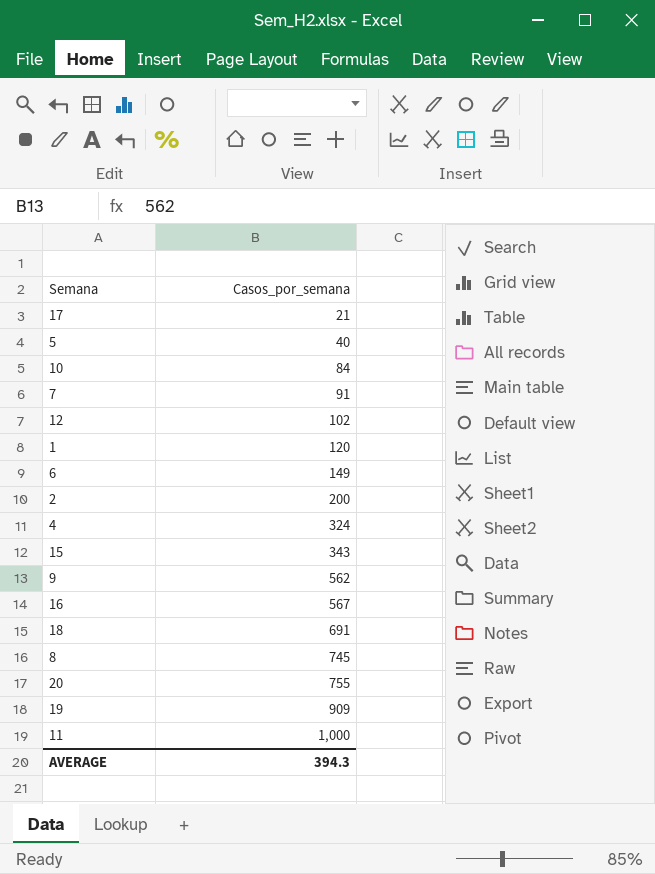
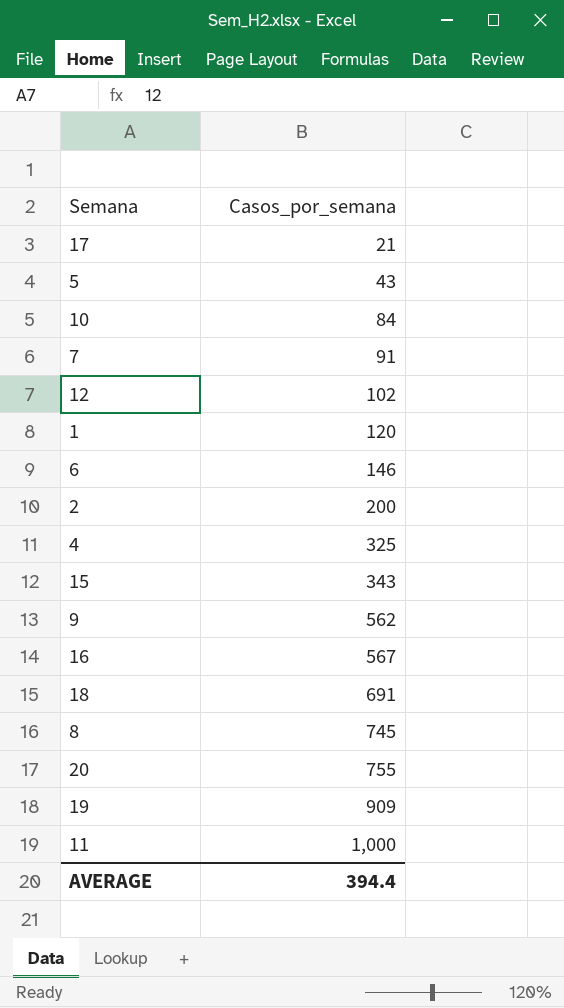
5 | Casos_por_semana: 40 -> 43
6 | Casos_por_semana: 149 -> 146
4 | Casos_por_semana: 324 -> 325
AVERAGE | Casos_por_semana: 394.3 -> 394.4

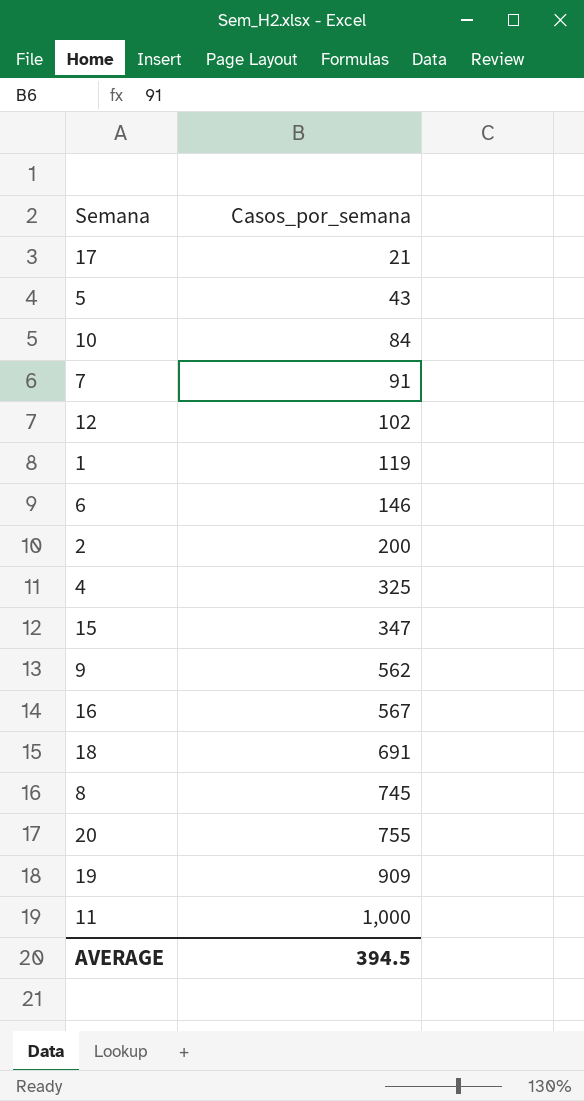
1 | Casos_por_semana: 120 -> 119
15 | Casos_por_semana: 343 -> 347
AVERAGE | Casos_por_semana: 394.4 -> 394.5

